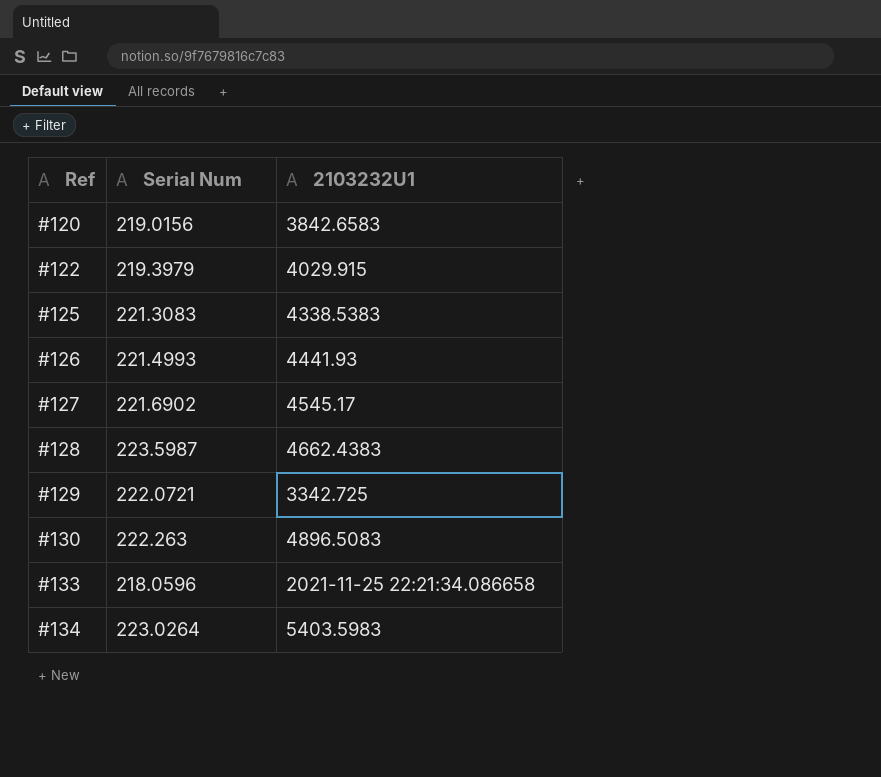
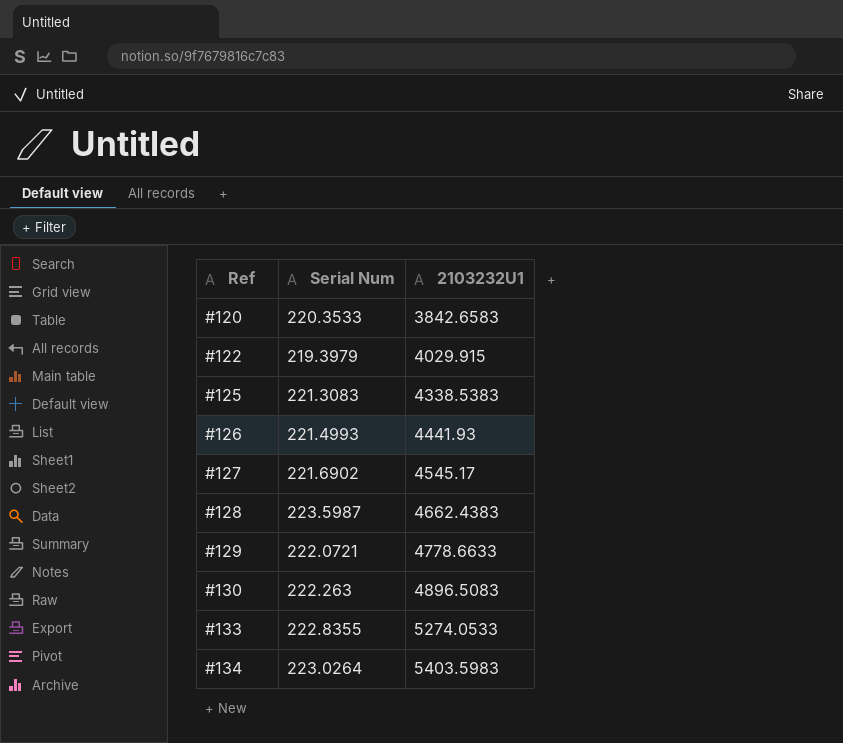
#120 | Serial Num: 219.0156 -> 220.3533
#129 | 2103232U1: 3342.725 -> 4778.6633
#133 | Serial Num: 218.0596 -> 222.8355
#133 | 2103232U1: 2021-11-25 22:21:34.086658 -> 5274.0533

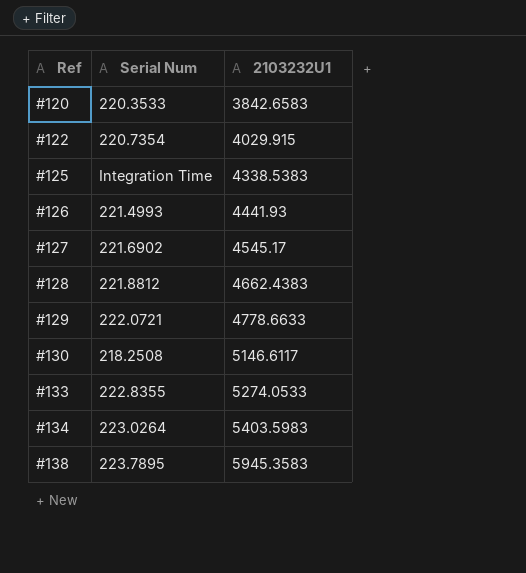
#122 | Serial Num: 219.3979 -> 220.7354
#125 | Serial Num: 221.3083 -> Integration Time
#128 | Serial Num: 223.5987 -> 221.8812
#130 | Serial Num: 222.263 -> 218.2508
#130 | 2103232U1: 4896.5083 -> 5146.6117
row #138: none -> 223.7895 | 5945.3583

